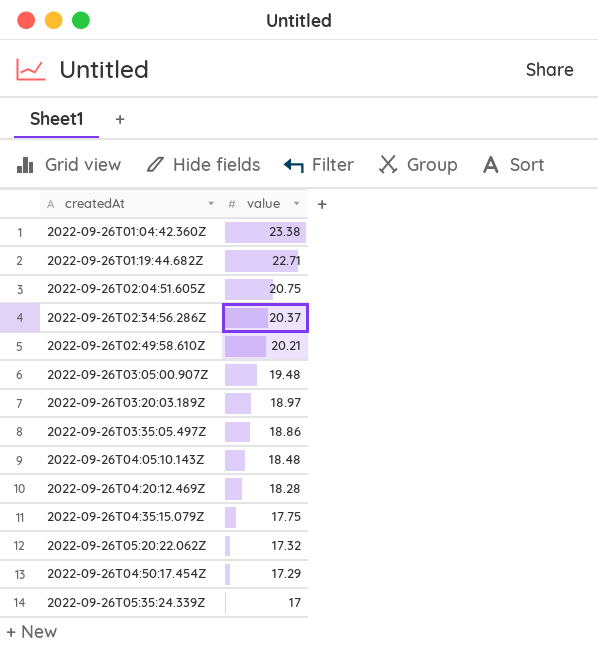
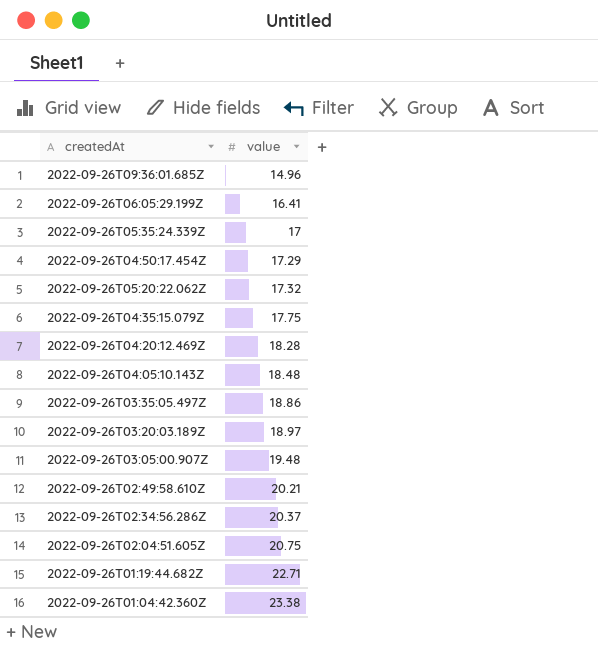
row order: value descending -> value ascending
row 2022-09-26T09:36:01.685Z: none -> 14.96
row 2022-09-26T06:05:29.199Z: none -> 16.41

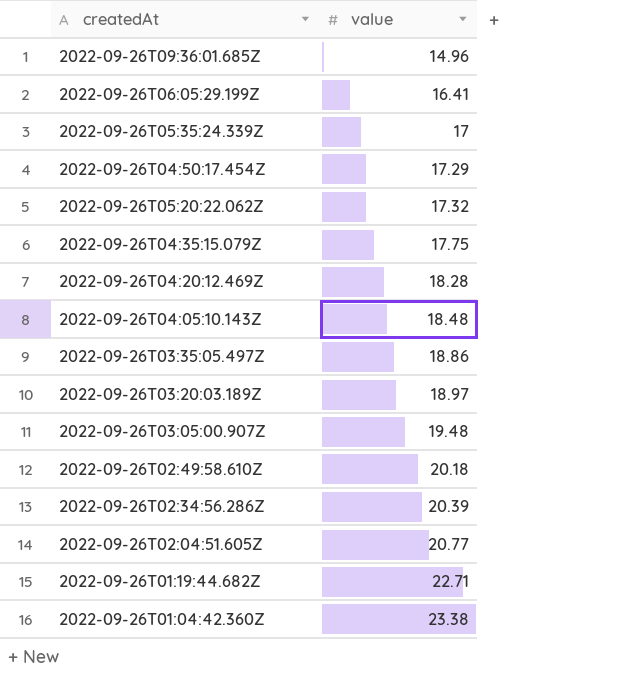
2022-09-26T02:49:58.610Z | value: 20.21 -> 20.18
2022-09-26T02:34:56.286Z | value: 20.37 -> 20.39
2022-09-26T02:04:51.605Z | value: 20.75 -> 20.77

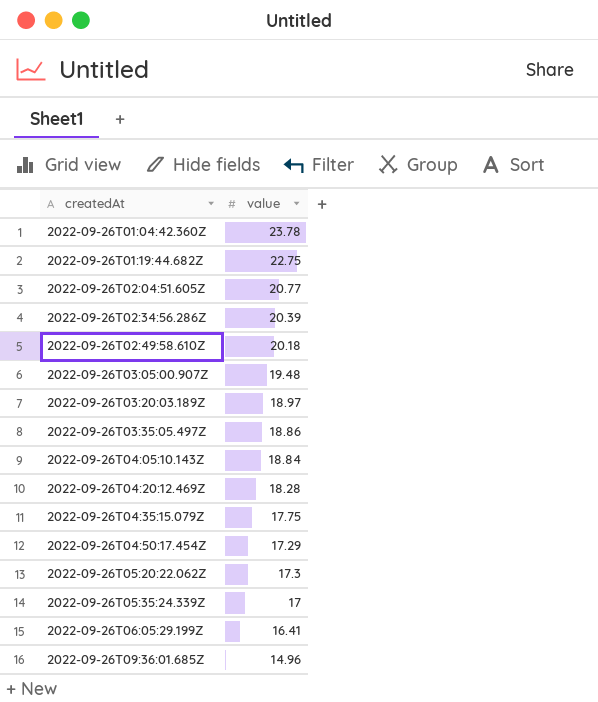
row order: value ascending -> createdAt ascending
2022-09-26T01:04:42.360Z | value: 23.38 -> 23.78
2022-09-26T01:19:44.682Z | value: 22.71 -> 22.75
2022-09-26T04:05:10.143Z | value: 18.48 -> 18.84
2022-09-26T05:20:22.062Z | value: 17.32 -> 17.3

